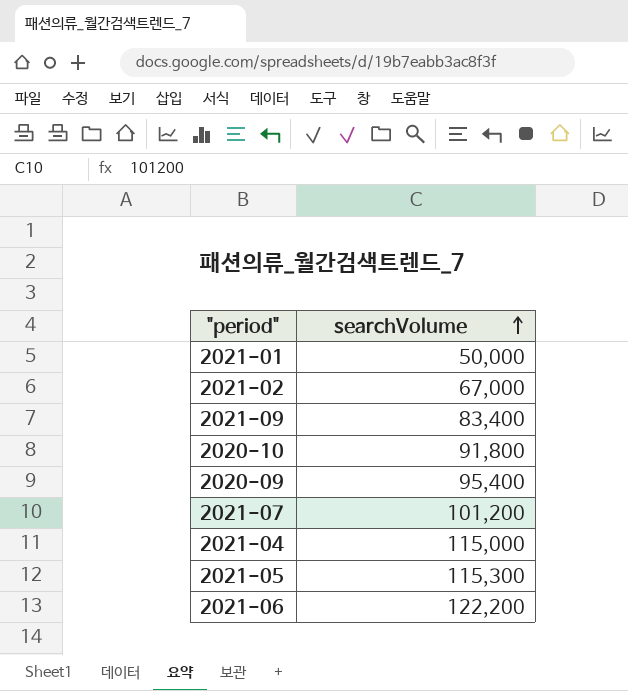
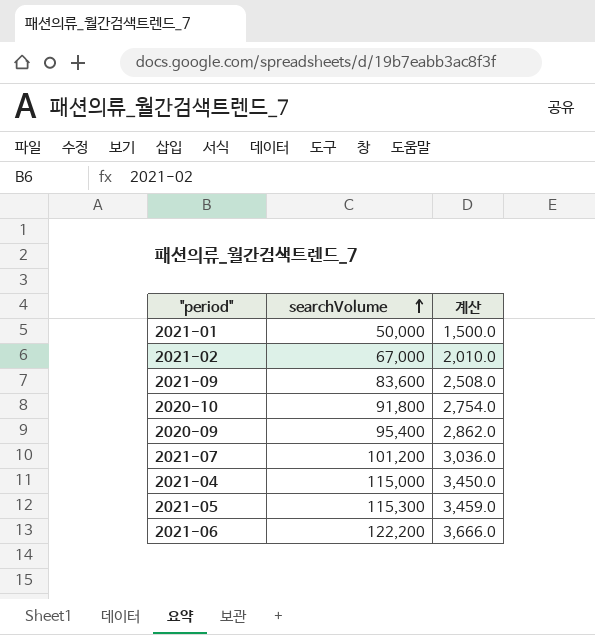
column 계산 | formula: none -> [searchVolume] * 0.03
2021-09 | searchVolume: 83,400 -> 83,600

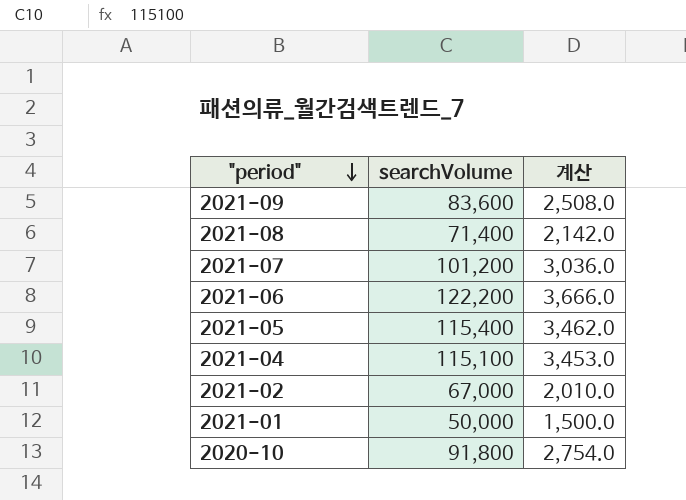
row order: searchVolume ascending -> "period" descending
row 2020-09: 95,400 | 2,862.0 -> none
row 2021-08: none -> 71,400 | 2,142.0
2021-05 | searchVolume: 115,300 -> 115,400
2021-05 | 계산: 3,459.0 -> 3,462.0
2021-04 | searchVolume: 115,000 -> 115,100
2021-04 | 계산: 3,450.0 -> 3,453.0

